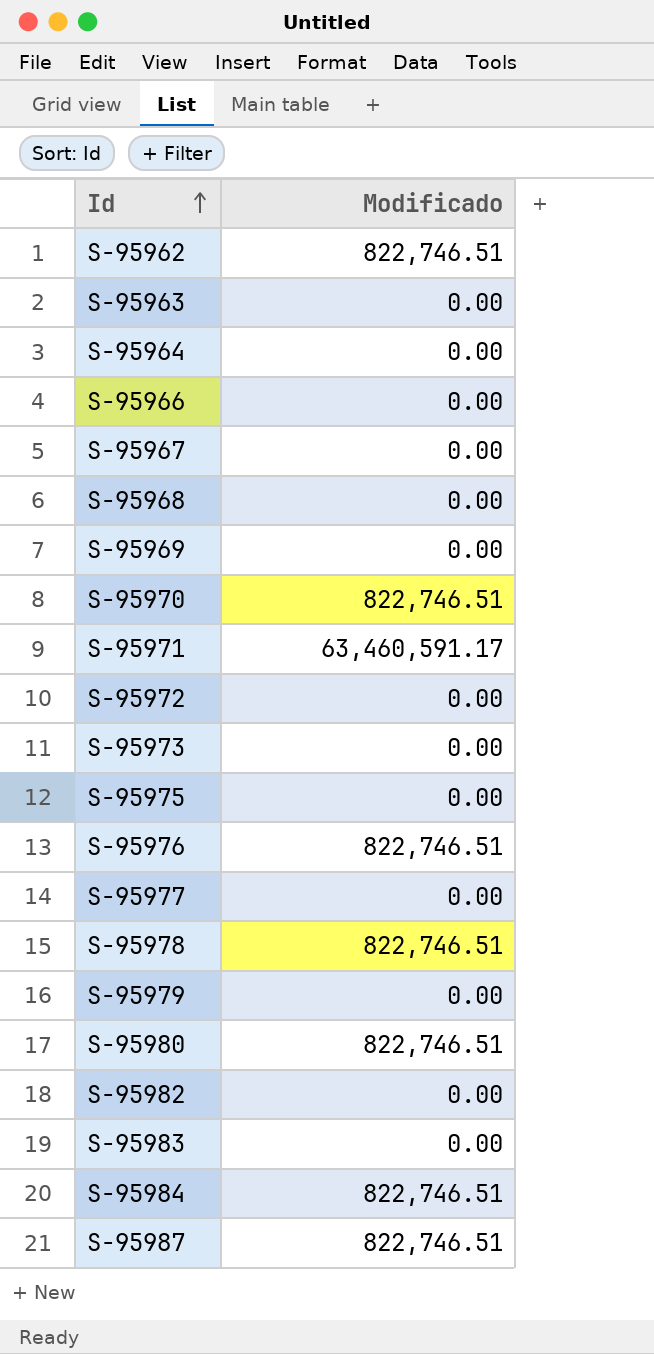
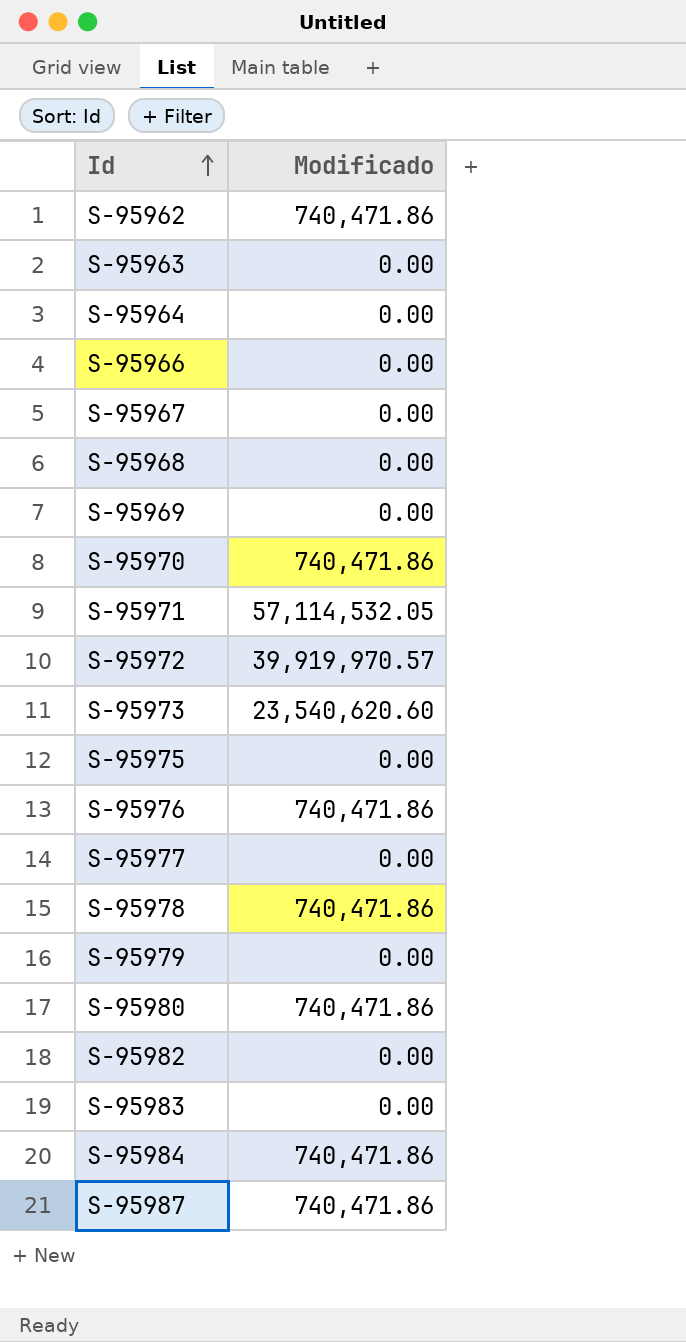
S-95962 | Modificado: 822,746.51 -> 740,471.86
S-95970 | Modificado: 822,746.51 -> 740,471.86
S-95971 | Modificado: 63,460,591.17 -> 57,114,532.05
S-95972 | Modificado: 0.00 -> 39,919,970.57
S-95973 | Modificado: 0.00 -> 23,540,620.60
S-95976 | Modificado: 822,746.51 -> 740,471.86
S-95978 | Modificado: 822,746.51 -> 740,471.86
S-95980 | Modificado: 822,746.51 -> 740,471.86
S-95984 | Modificado: 822,746.51 -> 740,471.86
S-95987 | Modificado: 822,746.51 -> 740,471.86

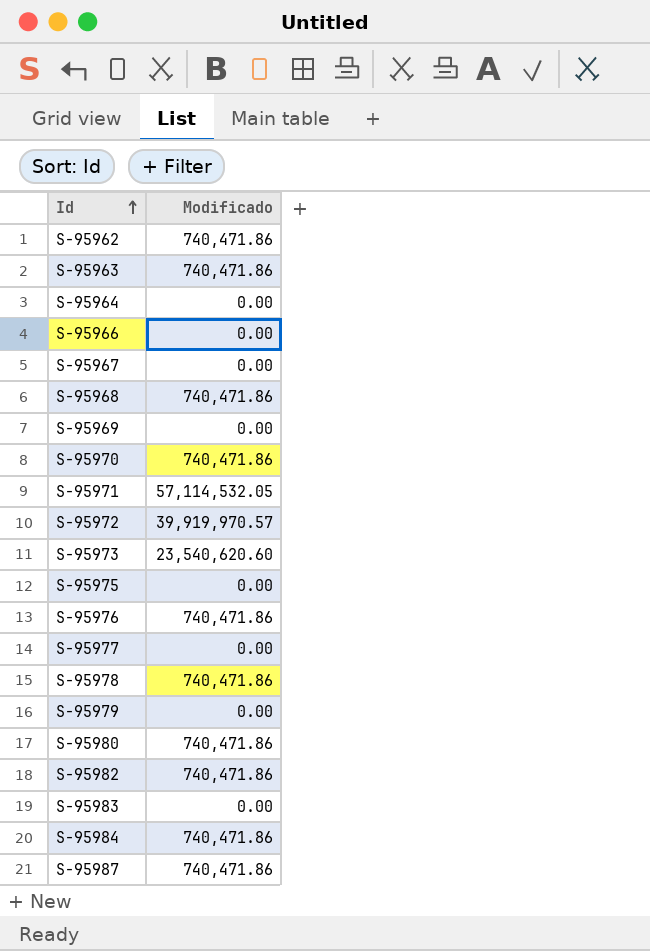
S-95963 | Modificado: 0.00 -> 740,471.86
S-95968 | Modificado: 0.00 -> 740,471.86
S-95982 | Modificado: 0.00 -> 740,471.86

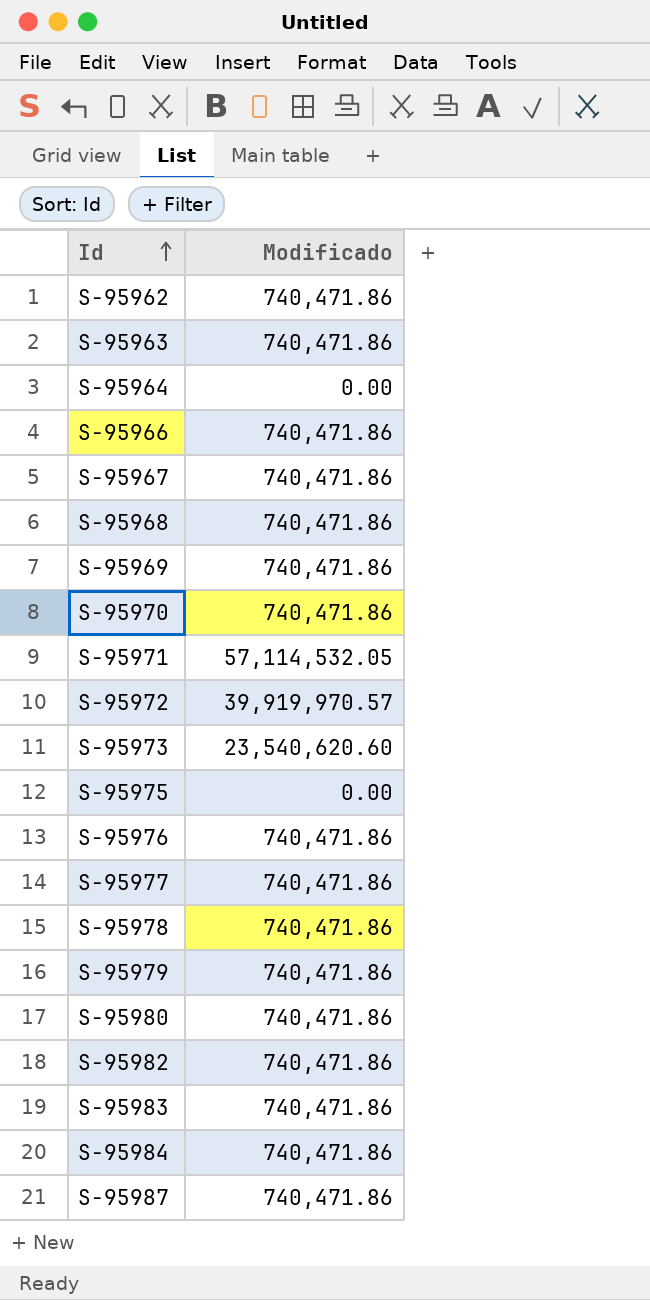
S-95966 | Modificado: 0.00 -> 740,471.86
S-95967 | Modificado: 0.00 -> 740,471.86
S-95969 | Modificado: 0.00 -> 740,471.86
S-95977 | Modificado: 0.00 -> 740,471.86
S-95979 | Modificado: 0.00 -> 740,471.86
S-95983 | Modificado: 0.00 -> 740,471.86

